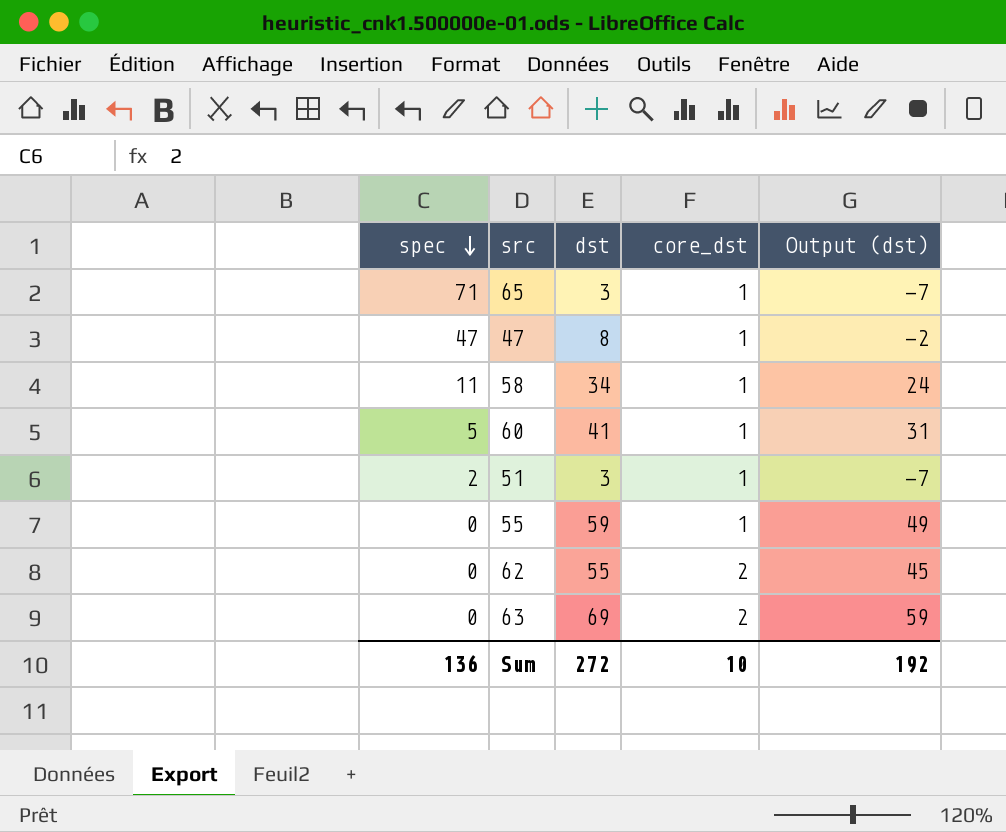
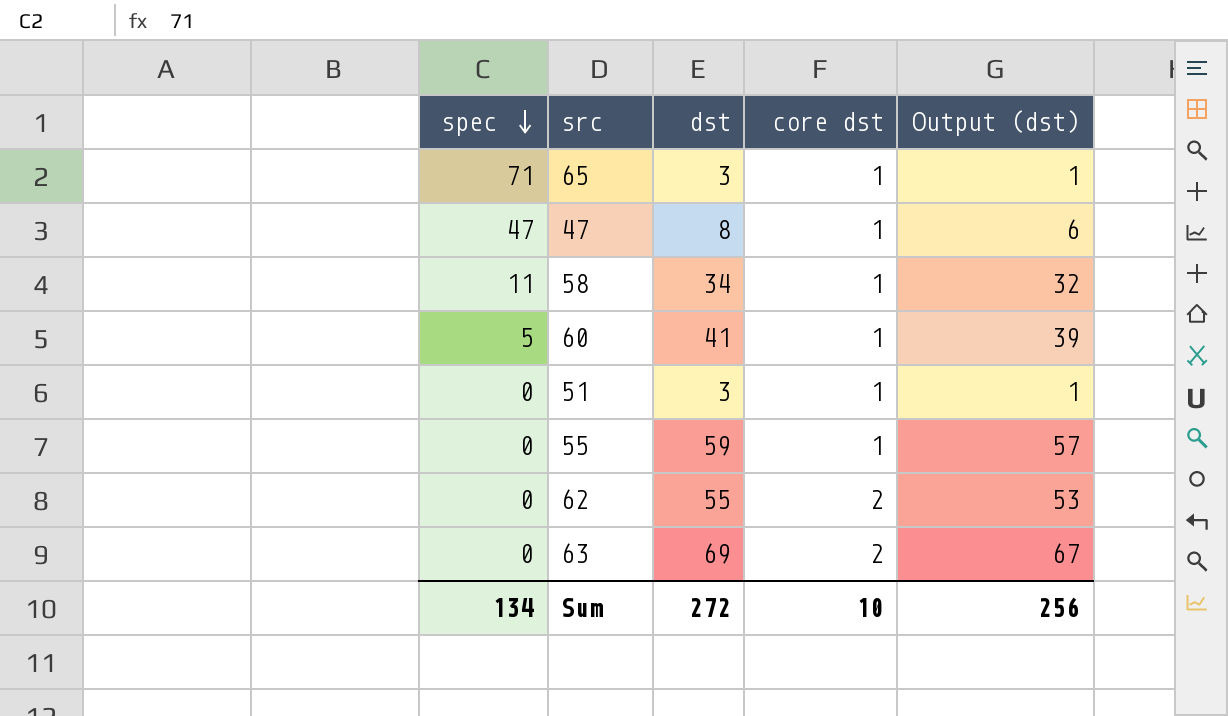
column name: core_dst -> core dst
column Output (dst) | formula: [dst] - 10 -> [dst] - 2
51 | spec: 2 -> 0
Sum | spec: 136 -> 134
Sum | Output (dst): 192 -> 256

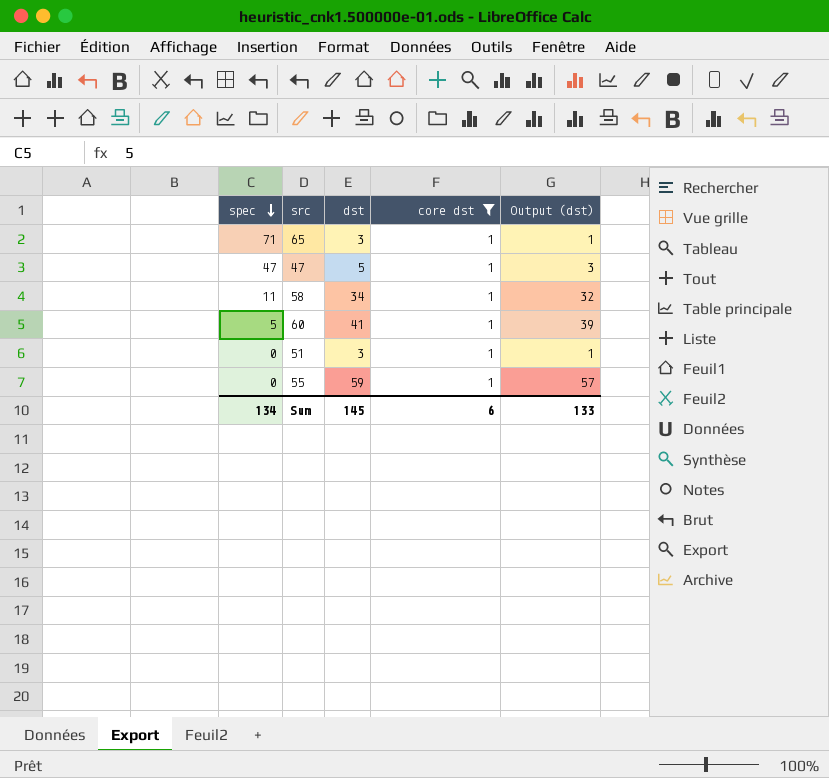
filter: none -> core dst = 1
47 | dst: 8 -> 5
47 | Output (dst): 6 -> 3
Sum | dst: 272 -> 145
Sum | core dst: 10 -> 6
Sum | Output (dst): 256 -> 133

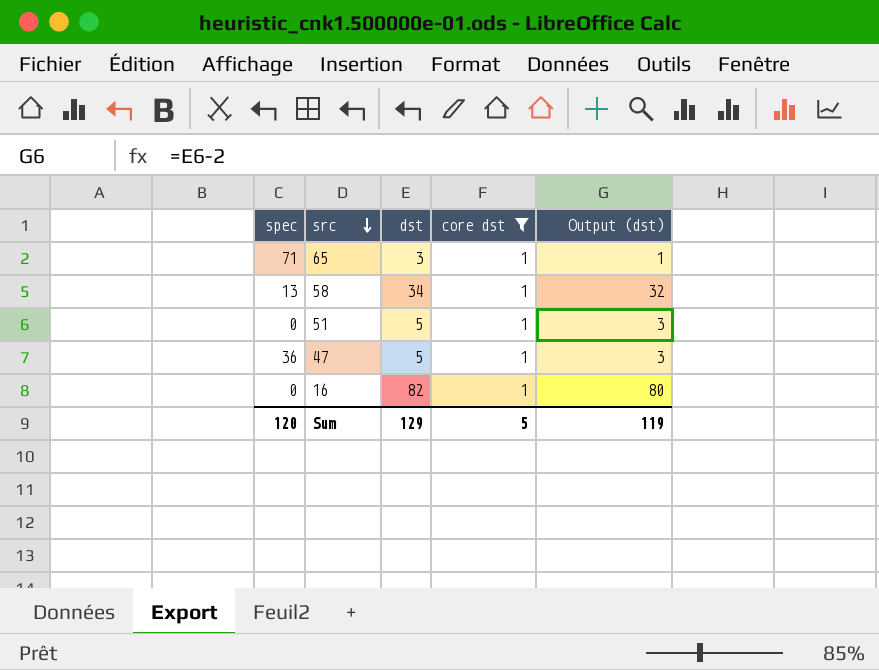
row order: spec descending -> src descending
row 60: 5 | 41 | 1 | 39 -> none
row 55: 0 | 59 | 1 | 57 -> none
58 | spec: 11 -> 13
51 | dst: 3 -> 5
51 | Output (dst): 1 -> 3
47 | spec: 47 -> 36
row 16: none -> 0 | 82 | 1 | 80
Sum | spec: 134 -> 120
Sum | dst: 145 -> 129
Sum | core dst: 6 -> 5
Sum | Output (dst): 133 -> 119

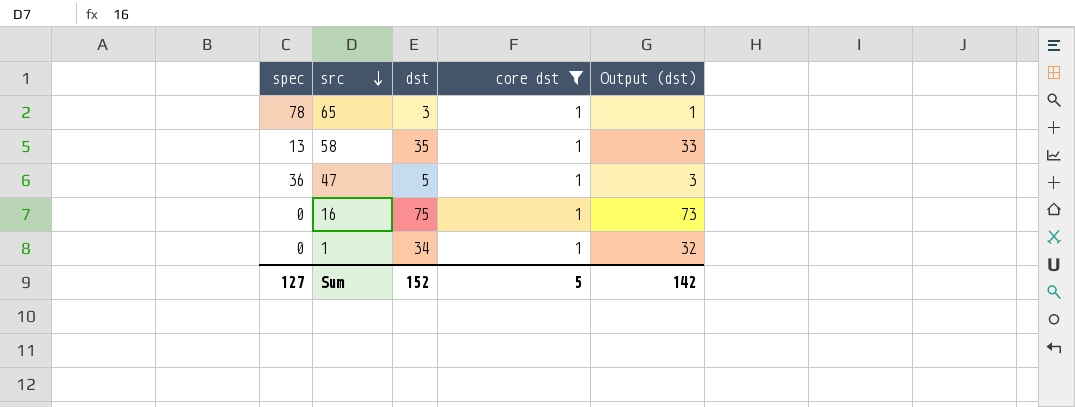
row 51: 0 | 5 | 1 | 3 -> none
65 | spec: 71 -> 78
58 | dst: 34 -> 35
58 | Output (dst): 32 -> 33
16 | dst: 82 -> 75
16 | Output (dst): 80 -> 73
row 1: none -> 0 | 34 | 1 | 32
Sum | spec: 120 -> 127
Sum | dst: 129 -> 152
Sum | Output (dst): 119 -> 142

